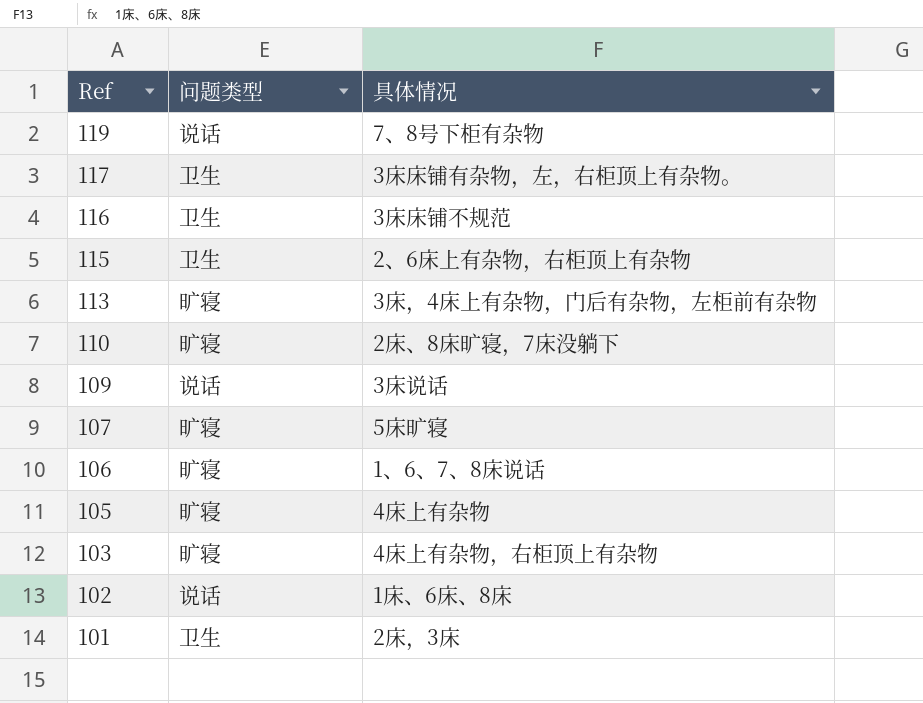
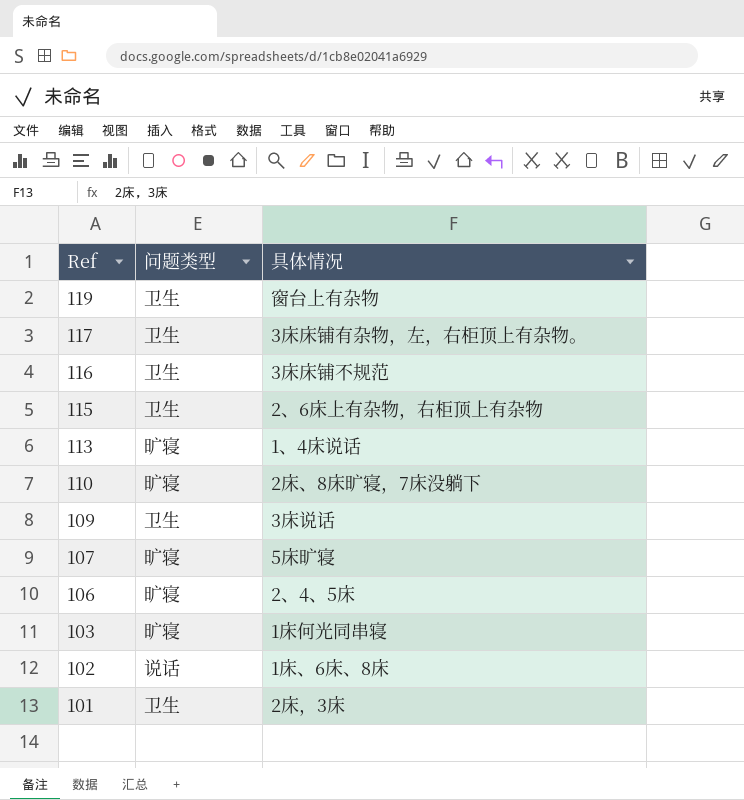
row 105: 旷寝 | 4床上有杂物 -> none
119 | 问题类型: 说话 -> 卫生
119 | 具体情况: 7、8号下柜有杂物 -> 窗台上有杂物
113 | 具体情况: 3床，4床上有杂物，门后有杂物，左柜前有杂物 -> 1、4床说话
109 | 问题类型: 说话 -> 卫生
106 | 具体情况: 1、6、7、8床说话 -> 2、4、5床
103 | 具体情况: 4床上有杂物，右柜顶上有杂物 -> 1床何光同串寝

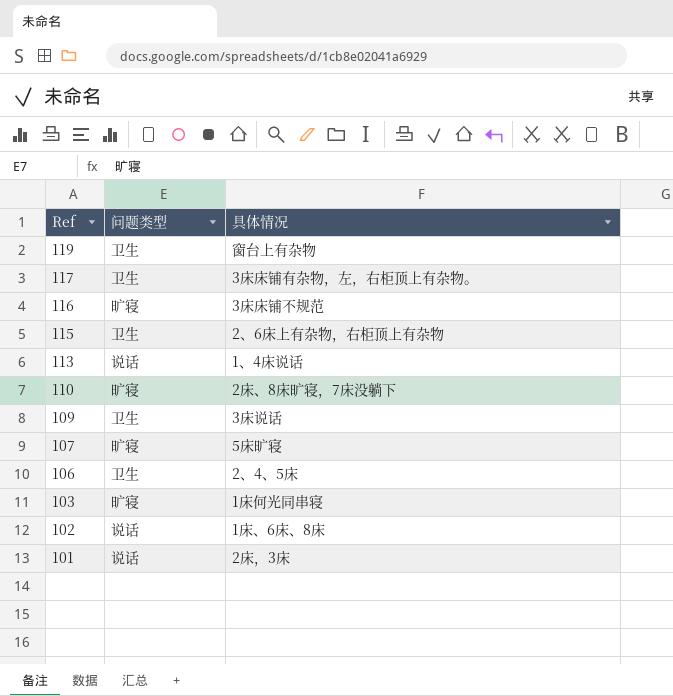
116 | 问题类型: 卫生 -> 旷寝
113 | 问题类型: 旷寝 -> 说话
106 | 问题类型: 旷寝 -> 卫生
101 | 问题类型: 卫生 -> 说话

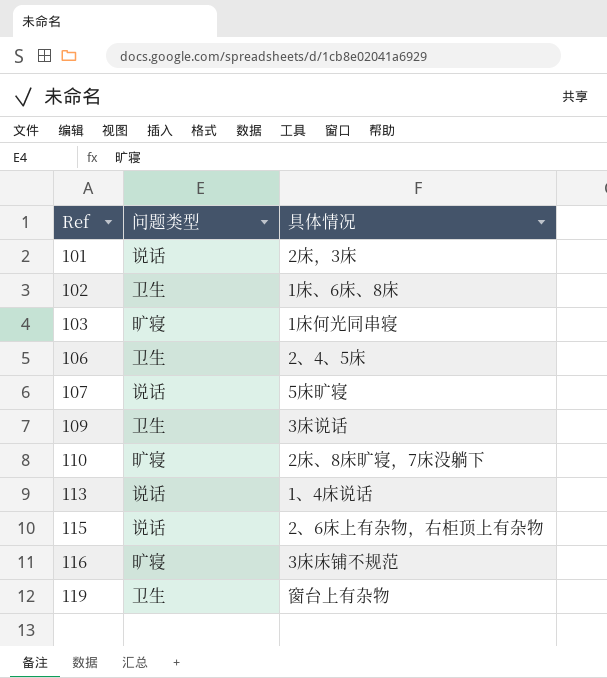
row order: Ref descending -> Ref ascending
row 117: 卫生 | 3床床铺有杂物，左，右柜顶上有杂物。 -> none
102 | 问题类型: 说话 -> 卫生
107 | 问题类型: 旷寝 -> 说话
115 | 问题类型: 卫生 -> 说话

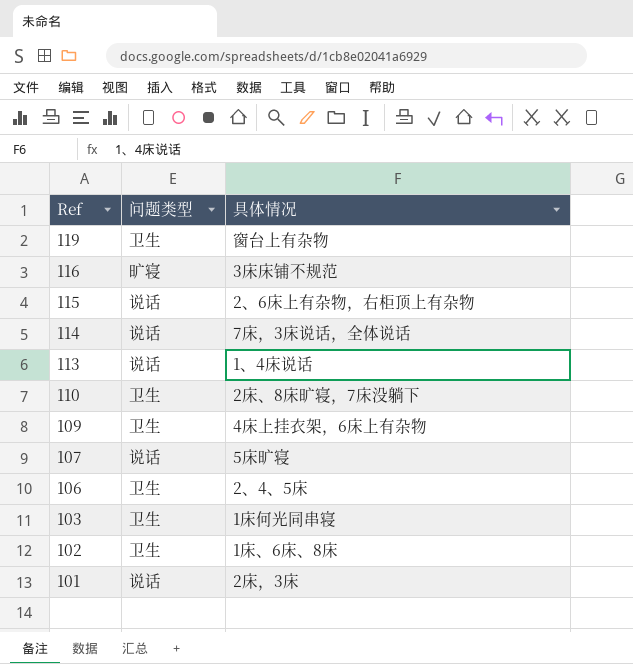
row order: Ref ascending -> Ref descending
row 114: none -> 说话 | 7床，3床说话，全体说话
110 | 问题类型: 旷寝 -> 卫生
109 | 具体情况: 3床说话 -> 4床上挂衣架，6床上有杂物
103 | 问题类型: 旷寝 -> 卫生

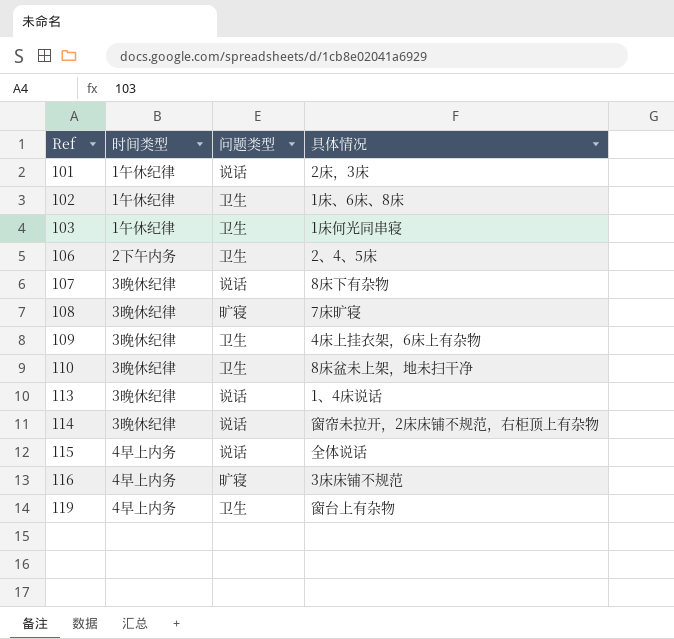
row order: Ref descending -> Ref ascending
column 时间类型 | position: none -> 2
107 | 具体情况: 5床旷寝 -> 8床下有杂物
row 108: none -> 3晚休纪律 | 旷寝 | 7床旷寝
110 | 具体情况: 2床、8床旷寝，7床没躺下 -> 8床盆未上架，地未扫干净
114 | 具体情况: 7床，3床说话，全体说话 -> 窗帘未拉开，2床床铺不规范，右柜顶上有杂物
115 | 具体情况: 2、6床上有杂物，右柜顶上有杂物 -> 全体说话

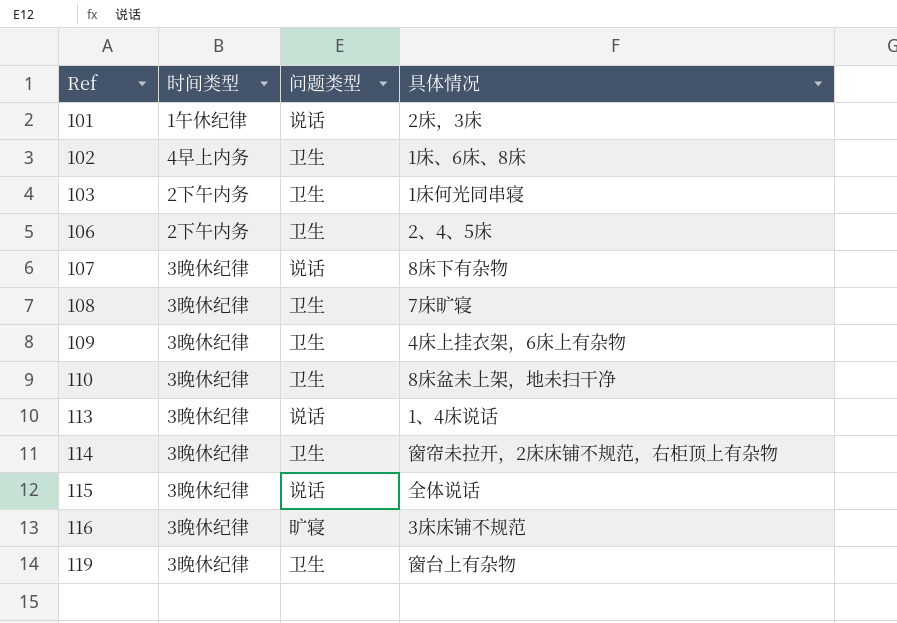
102 | 时间类型: 1午休纪律 -> 4早上内务
103 | 时间类型: 1午休纪律 -> 2下午内务
108 | 问题类型: 旷寝 -> 卫生
114 | 问题类型: 说话 -> 卫生
115 | 时间类型: 4早上内务 -> 3晚休纪律
116 | 时间类型: 4早上内务 -> 3晚休纪律
119 | 时间类型: 4早上内务 -> 3晚休纪律

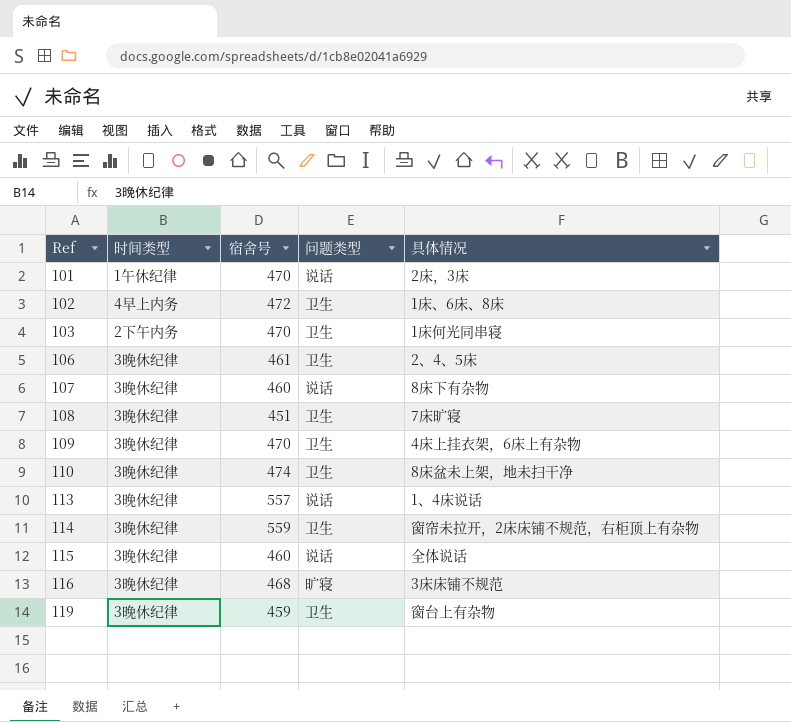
column 宿舍号 | position: none -> 3
106 | 时间类型: 2下午内务 -> 3晚休纪律

